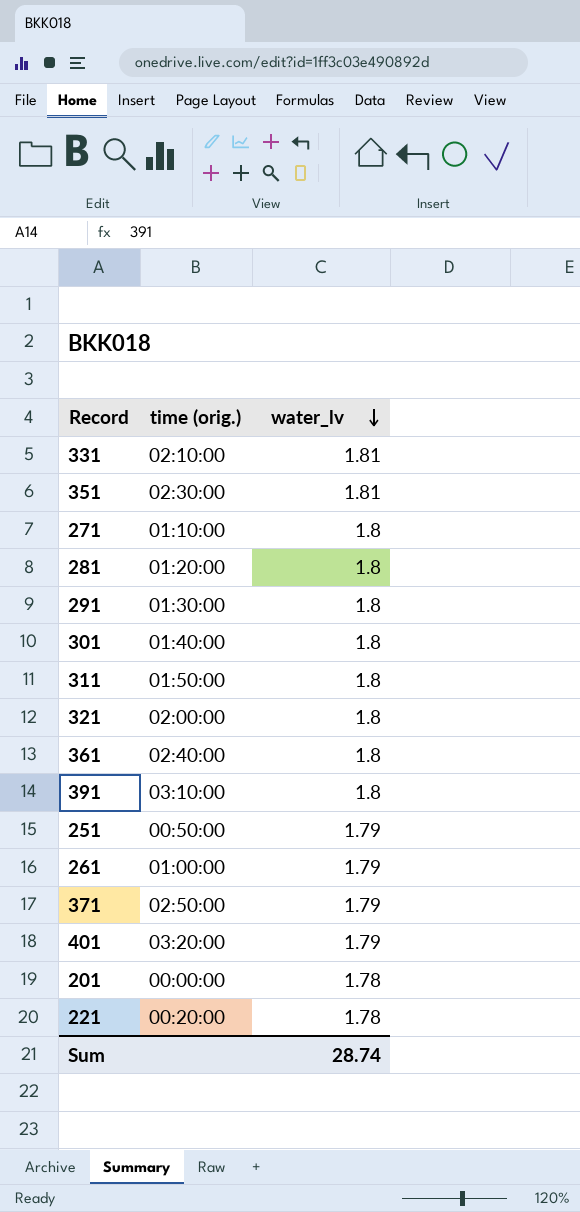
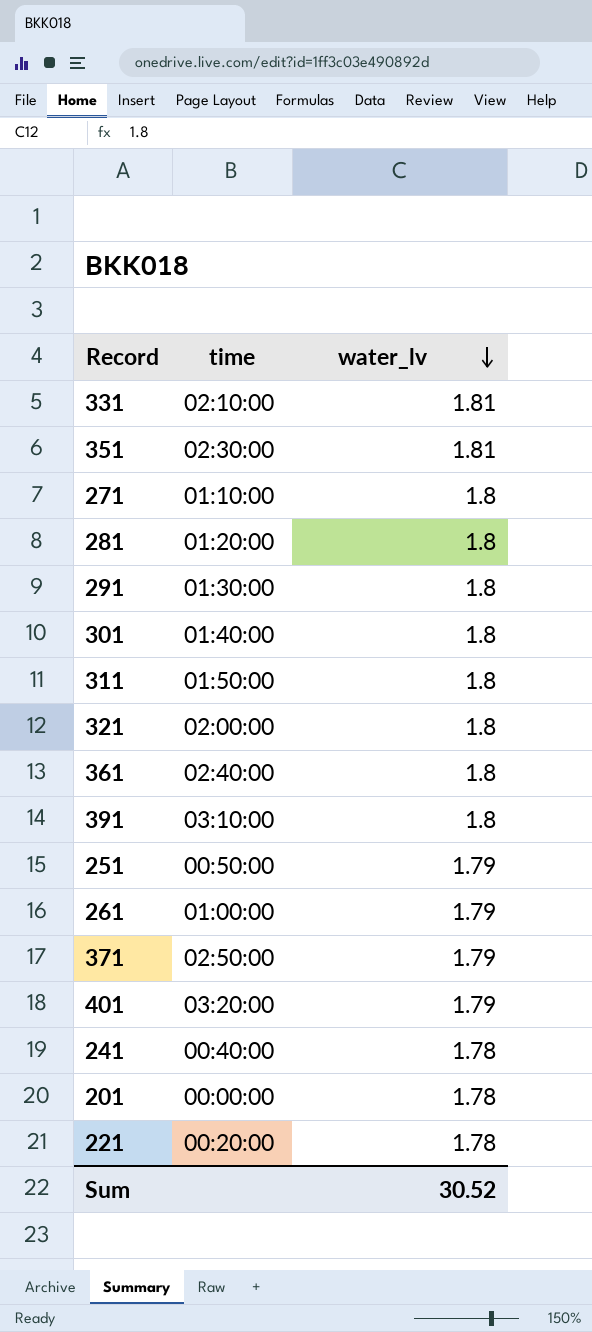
column name: time (orig.) -> time
row 241: none -> 00:40:00 | 1.78
Sum | water_lv: 28.74 -> 30.52

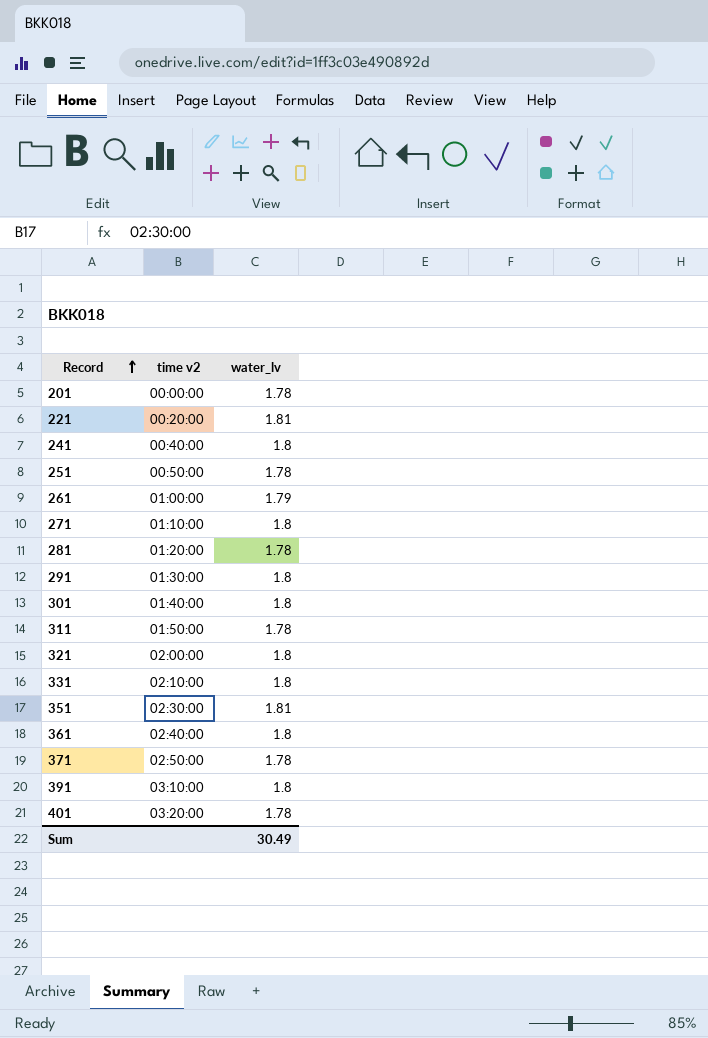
row order: water_lv descending -> Record ascending
column name: time -> time v2
221 | water_lv: 1.78 -> 1.81
241 | water_lv: 1.78 -> 1.8
251 | water_lv: 1.79 -> 1.78
281 | water_lv: 1.8 -> 1.78
311 | water_lv: 1.8 -> 1.78
331 | water_lv: 1.81 -> 1.8
371 | water_lv: 1.79 -> 1.78
401 | water_lv: 1.79 -> 1.78
Sum | water_lv: 30.52 -> 30.49

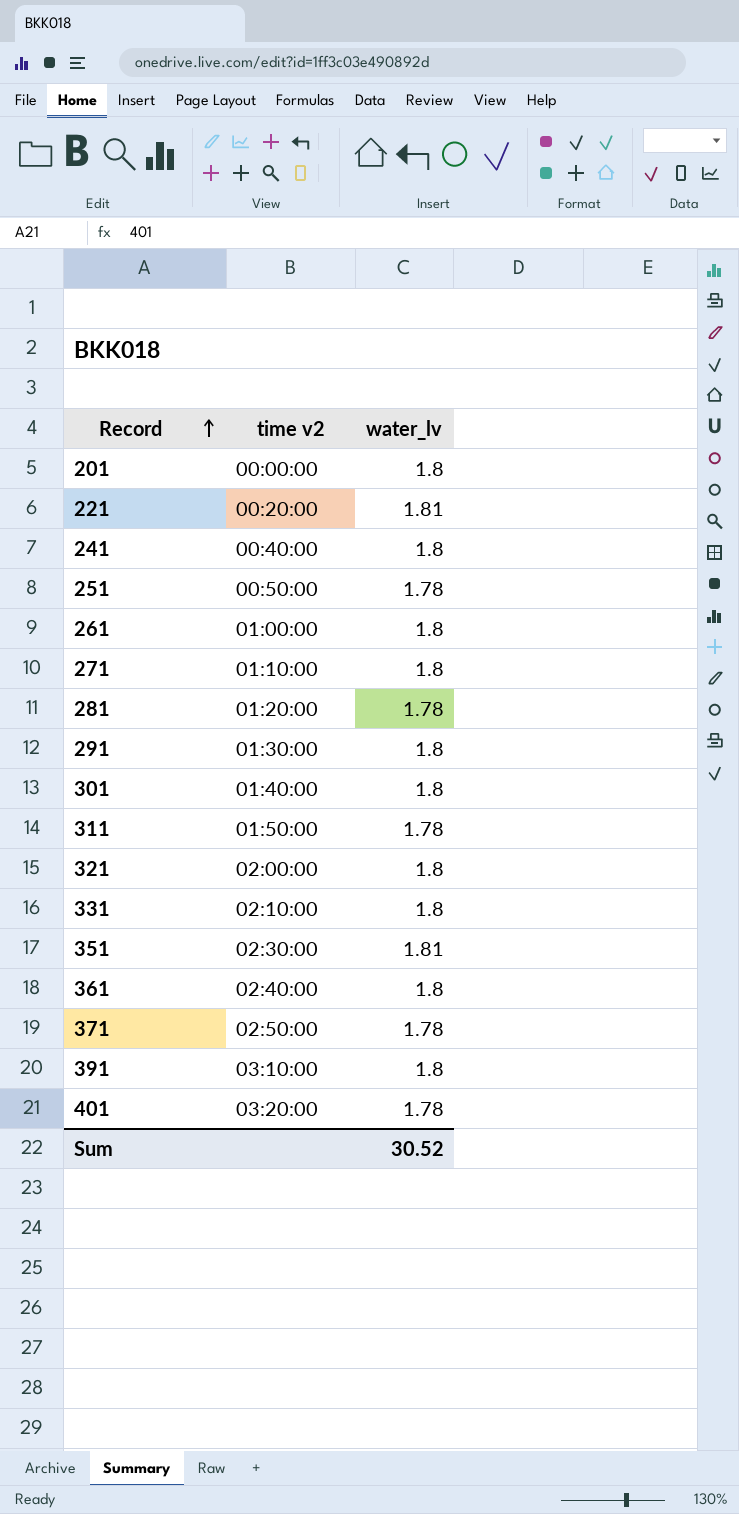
201 | water_lv: 1.78 -> 1.8
261 | water_lv: 1.79 -> 1.8
Sum | water_lv: 30.49 -> 30.52

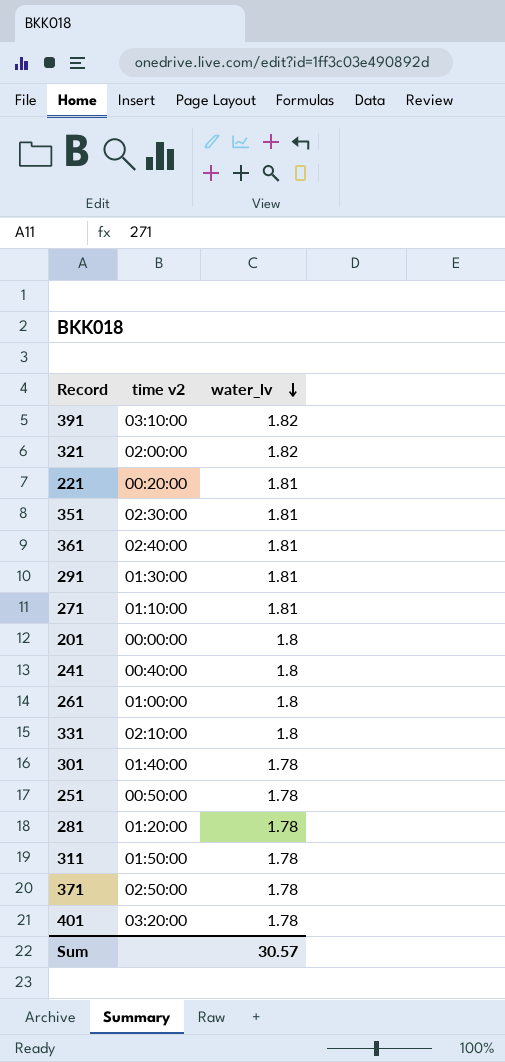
row order: Record ascending -> water_lv descending
391 | water_lv: 1.8 -> 1.82
321 | water_lv: 1.8 -> 1.82
361 | water_lv: 1.8 -> 1.81
291 | water_lv: 1.8 -> 1.81
271 | water_lv: 1.8 -> 1.81
301 | water_lv: 1.8 -> 1.78
Sum | water_lv: 30.52 -> 30.57

